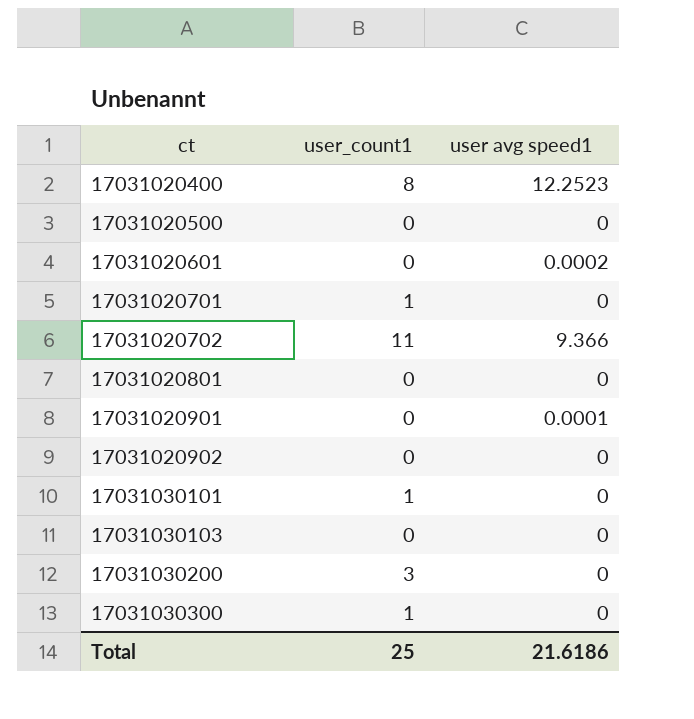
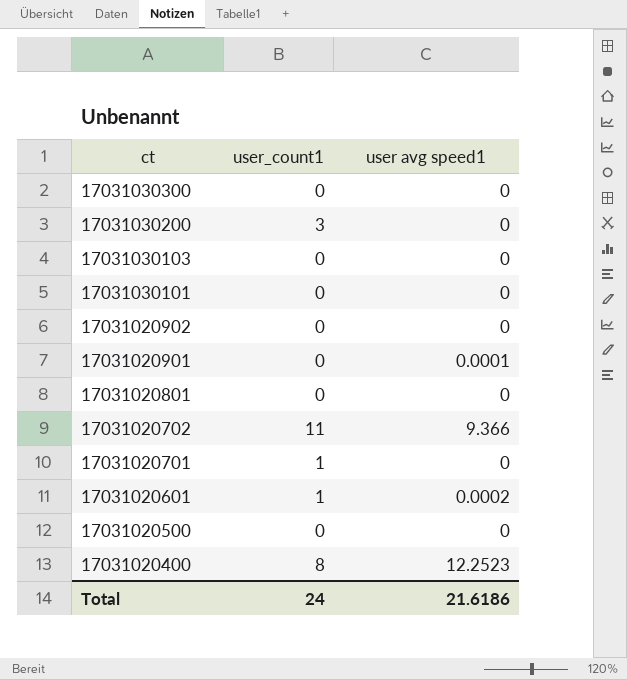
row order: ct ascending -> ct descending
17031030300 | user_count1: 1 -> 0
17031030101 | user_count1: 1 -> 0
17031020601 | user_count1: 0 -> 1
Total | user_count1: 25 -> 24

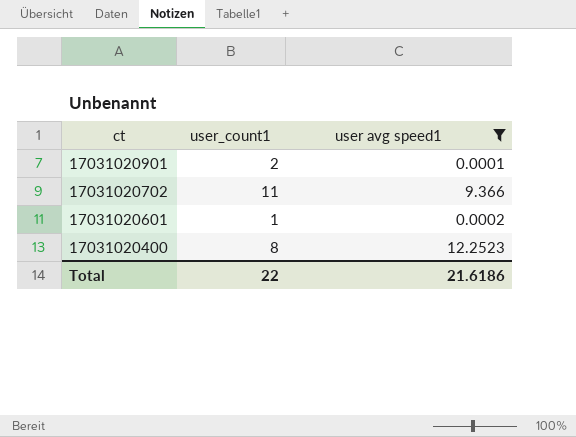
filter: none -> user avg speed1 != 0
17031020901 | user_count1: 0 -> 2
Total | user_count1: 24 -> 22

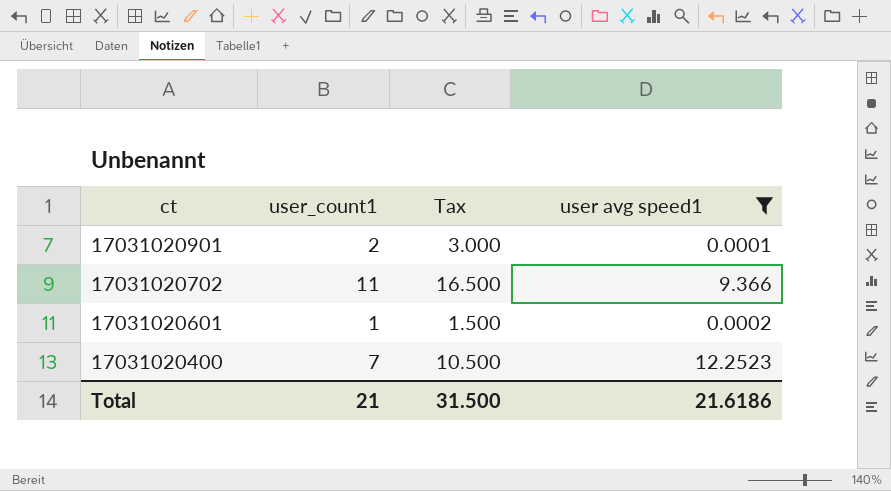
column Tax | formula: none -> [user_count1] * 1.5
17031020400 | user_count1: 8 -> 7
Total | user_count1: 22 -> 21

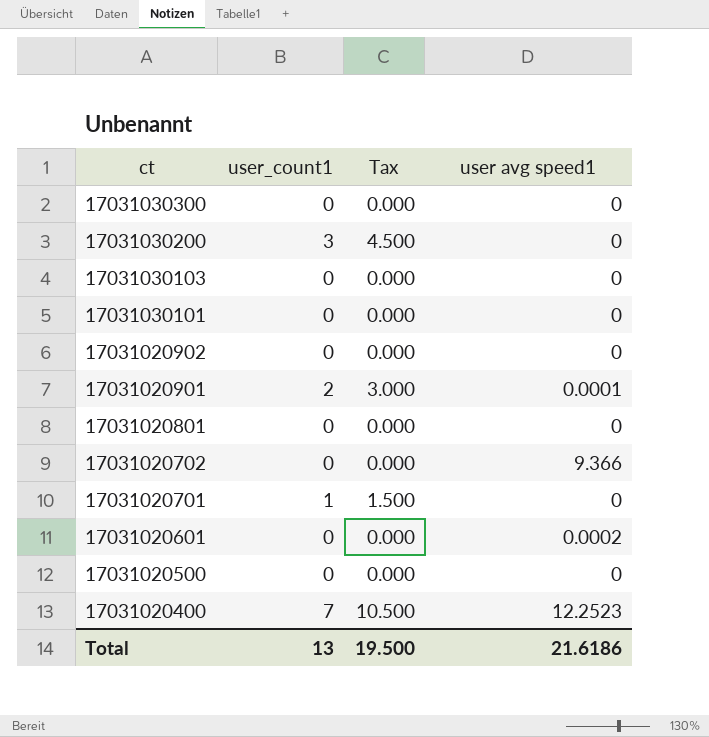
filter: user avg speed1 != 0 -> none
17031020702 | user_count1: 11 -> 0
17031020702 | Tax: 16.500 -> 0.000
17031020601 | user_count1: 1 -> 0
17031020601 | Tax: 1.500 -> 0.000
Total | user_count1: 21 -> 13
Total | Tax: 31.500 -> 19.500

